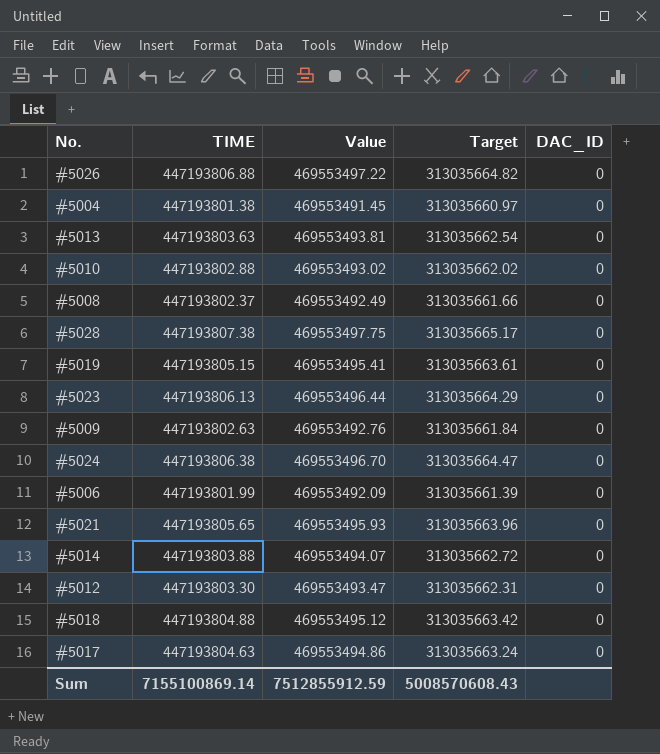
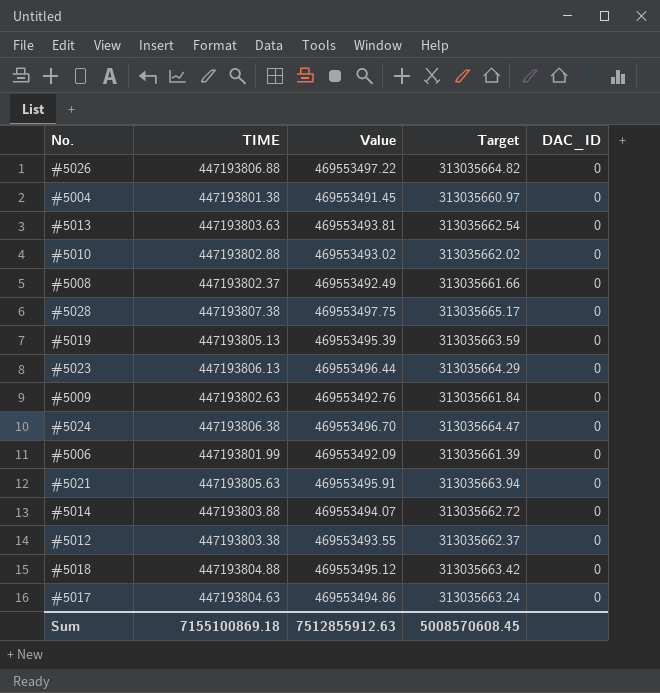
#5019 | TIME: 447193805.15 -> 447193805.13
#5019 | Value: 469553495.41 -> 469553495.39
#5019 | Target: 313035663.61 -> 313035663.59
#5021 | TIME: 447193805.65 -> 447193805.63
#5021 | Value: 469553495.93 -> 469553495.91
#5021 | Target: 313035663.96 -> 313035663.94
#5012 | TIME: 447193803.30 -> 447193803.38
#5012 | Value: 469553493.47 -> 469553493.55
#5012 | Target: 313035662.31 -> 313035662.37
Sum | TIME: 7155100869.14 -> 7155100869.18
Sum | Value: 7512855912.59 -> 7512855912.63
Sum | Target: 5008570608.43 -> 5008570608.45

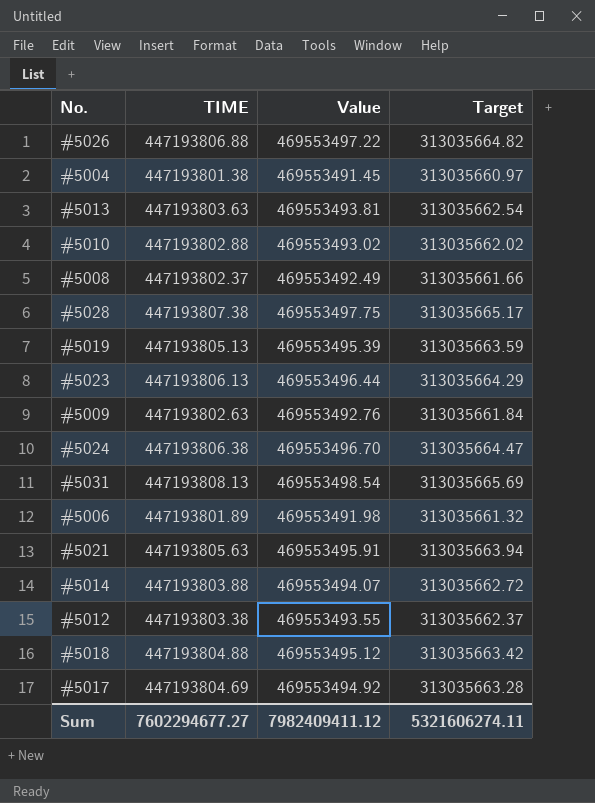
column DAC_ID | position: 5 -> none
row #5031: none -> 447193808.13 | 469553498.54 | 313035665.69
#5006 | TIME: 447193801.99 -> 447193801.89
#5006 | Value: 469553492.09 -> 469553491.98
#5006 | Target: 313035661.39 -> 313035661.32
#5017 | TIME: 447193804.63 -> 447193804.69
#5017 | Value: 469553494.86 -> 469553494.92
#5017 | Target: 313035663.24 -> 313035663.28
Sum | TIME: 7155100869.18 -> 7602294677.27
Sum | Value: 7512855912.63 -> 7982409411.12
Sum | Target: 5008570608.45 -> 5321606274.11

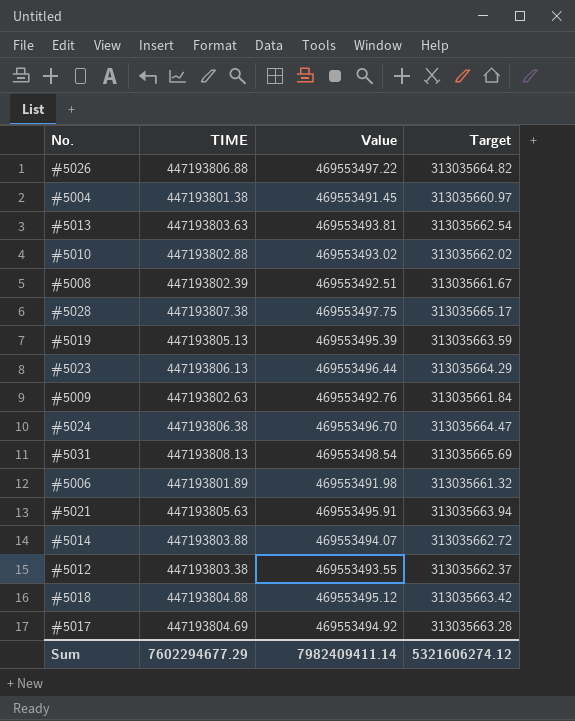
#5008 | TIME: 447193802.37 -> 447193802.39
#5008 | Value: 469553492.49 -> 469553492.51
#5008 | Target: 313035661.66 -> 313035661.67
Sum | TIME: 7602294677.27 -> 7602294677.29
Sum | Value: 7982409411.12 -> 7982409411.14
Sum | Target: 5321606274.11 -> 5321606274.12

